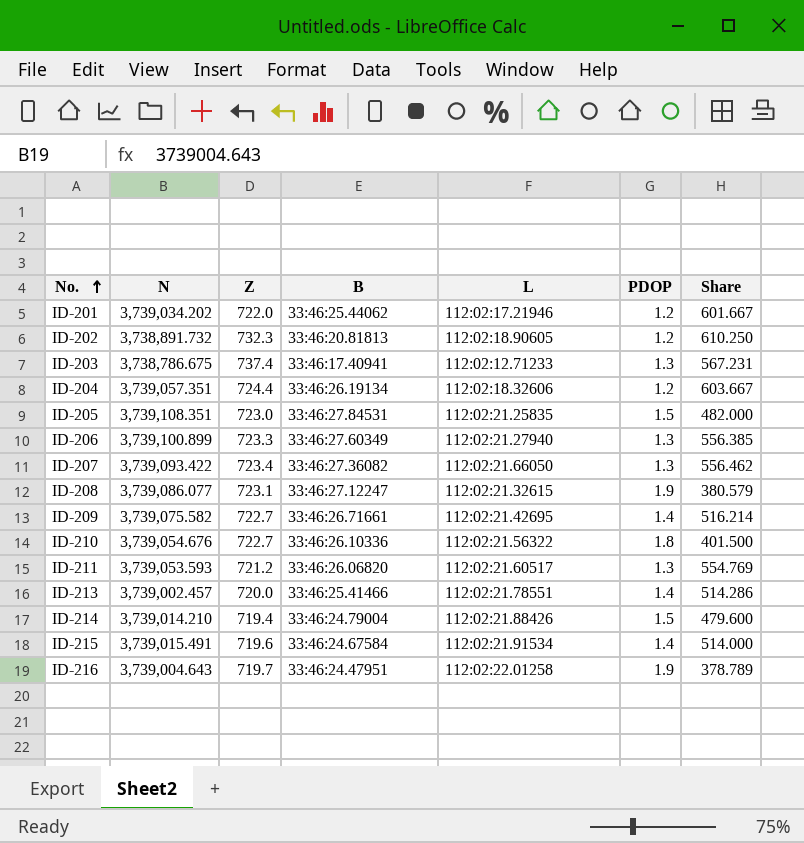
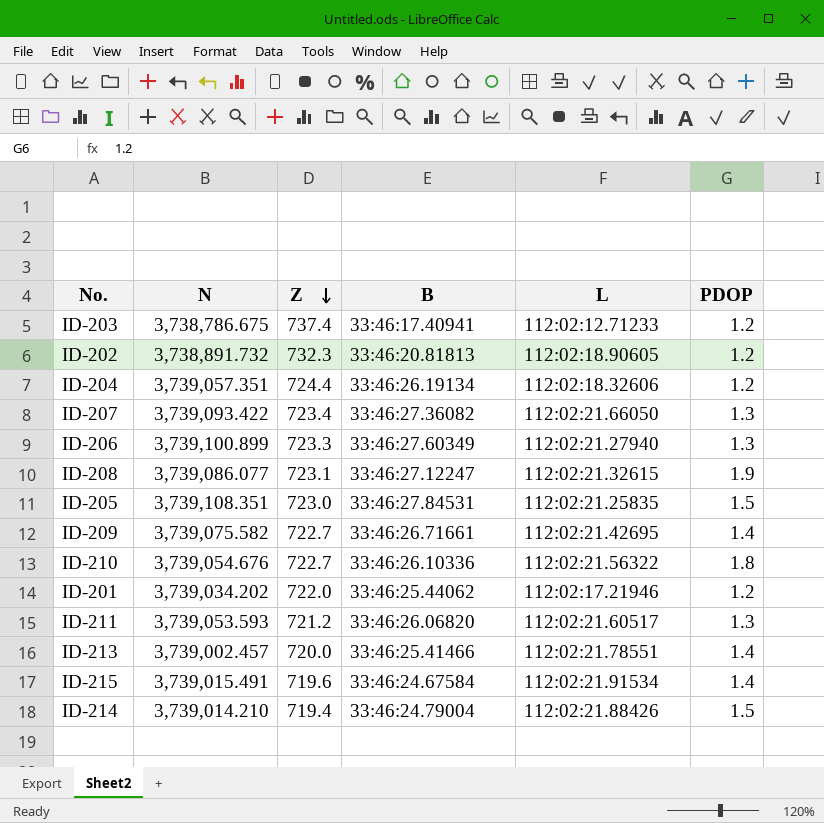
row order: No. ascending -> Z descending
column Share | formula: [Z] / [PDOP] -> none
row ID-216: 3,739,004.643 | 719.7 | 33:46:24.47951 | 112:02:22.01258 | 1.9 | 378.789 -> none
ID-203 | PDOP: 1.3 -> 1.2

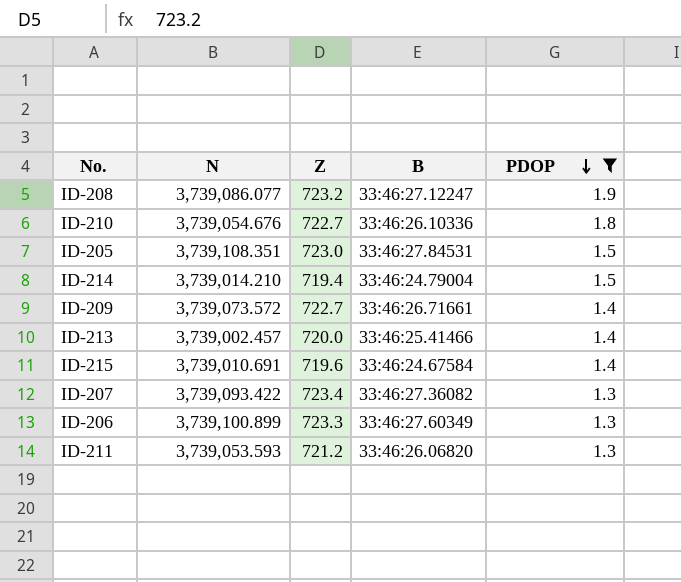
filter: none -> PDOP != 1.2
row order: Z descending -> PDOP descending
column L | position: 5 -> none
ID-208 | Z: 723.1 -> 723.2
ID-209 | N: 3,739,075.582 -> 3,739,073.572
ID-215 | N: 3,739,015.491 -> 3,739,010.691

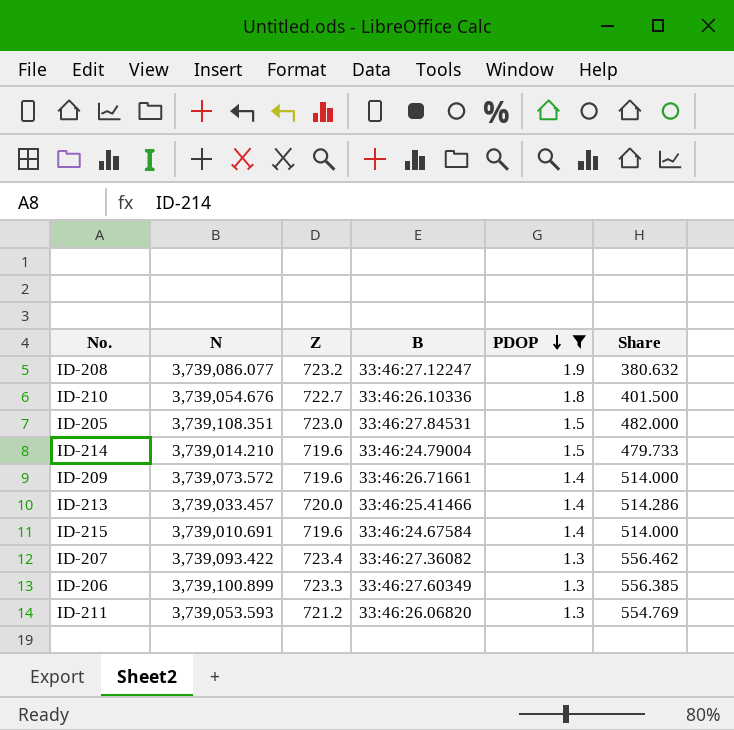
column Share | formula: none -> [Z] / [PDOP]
ID-214 | Z: 719.4 -> 719.6
ID-209 | Z: 722.7 -> 719.6
ID-213 | N: 3,739,002.457 -> 3,739,033.457

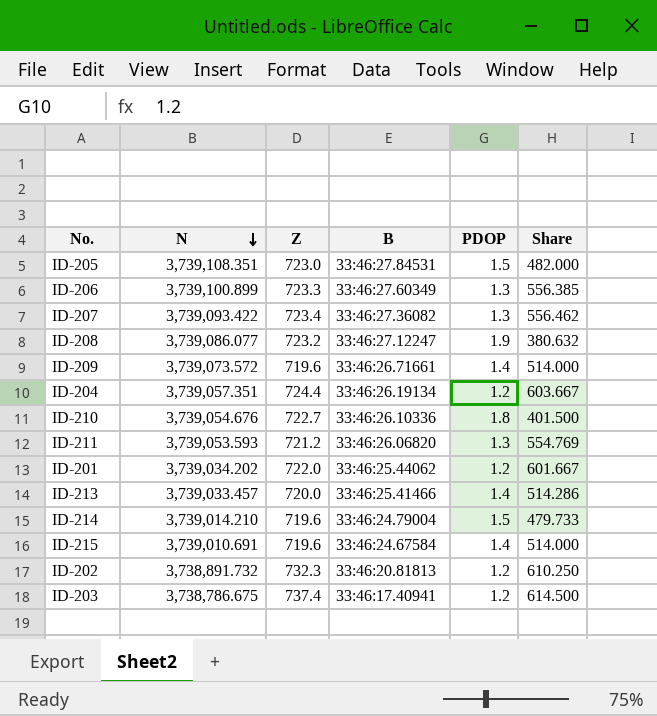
filter: PDOP != 1.2 -> none
row order: PDOP descending -> N descending

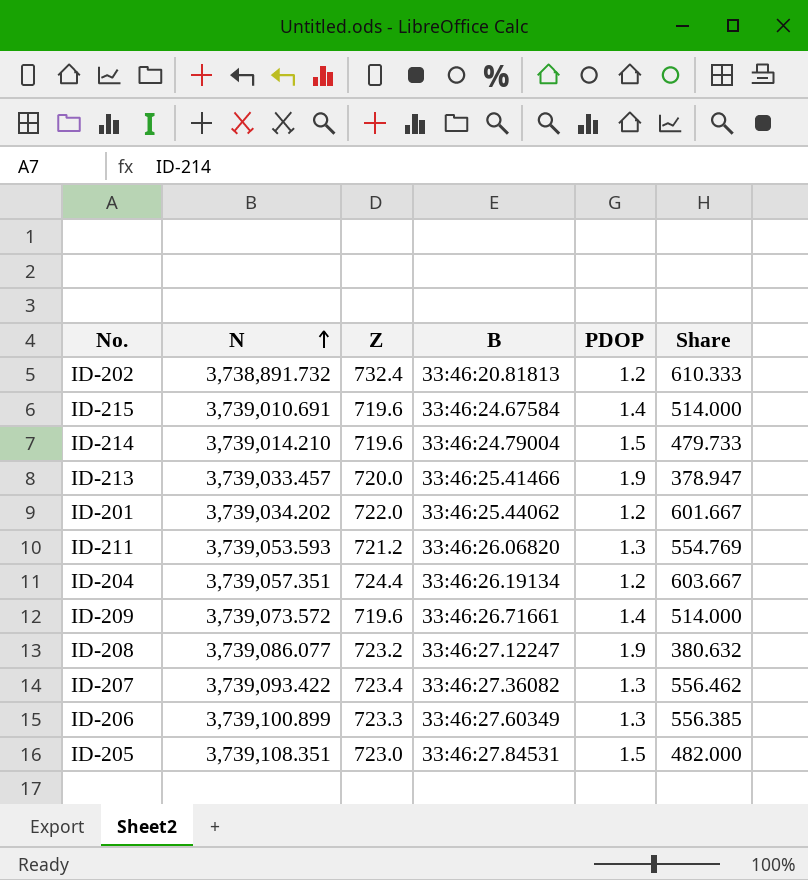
row order: N descending -> N ascending
row ID-210: 3,739,054.676 | 722.7 | 33:46:26.10336 | 1.8 | 401.500 -> none
row ID-203: 3,738,786.675 | 737.4 | 33:46:17.40941 | 1.2 | 614.500 -> none
ID-202 | Z: 732.3 -> 732.4
ID-202 | Share: 610.250 -> 610.333
ID-213 | PDOP: 1.4 -> 1.9
ID-213 | Share: 514.286 -> 378.947

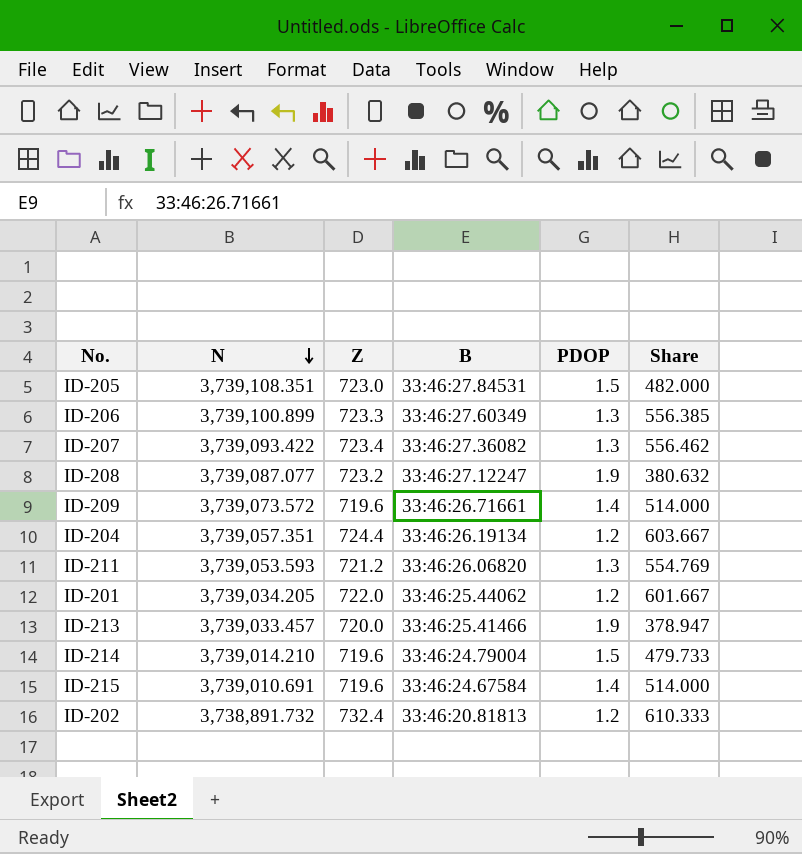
row order: N ascending -> N descending
ID-208 | N: 3,739,086.077 -> 3,739,087.077
ID-201 | N: 3,739,034.202 -> 3,739,034.205

